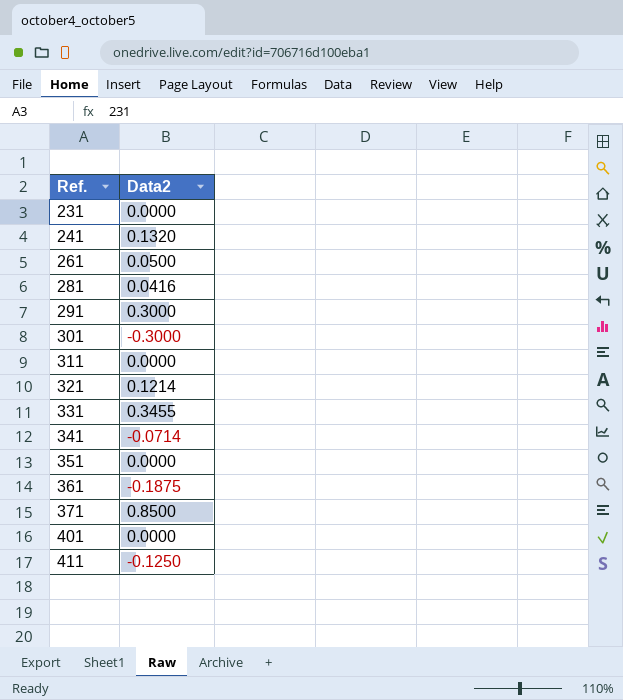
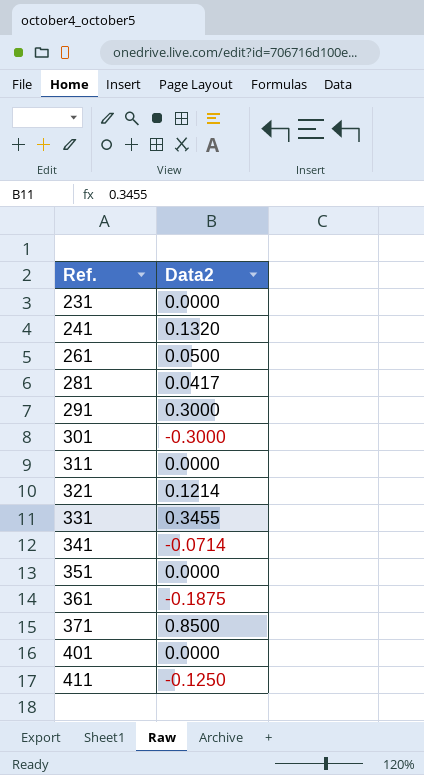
281 | Data2: 0.0416 -> 0.0417

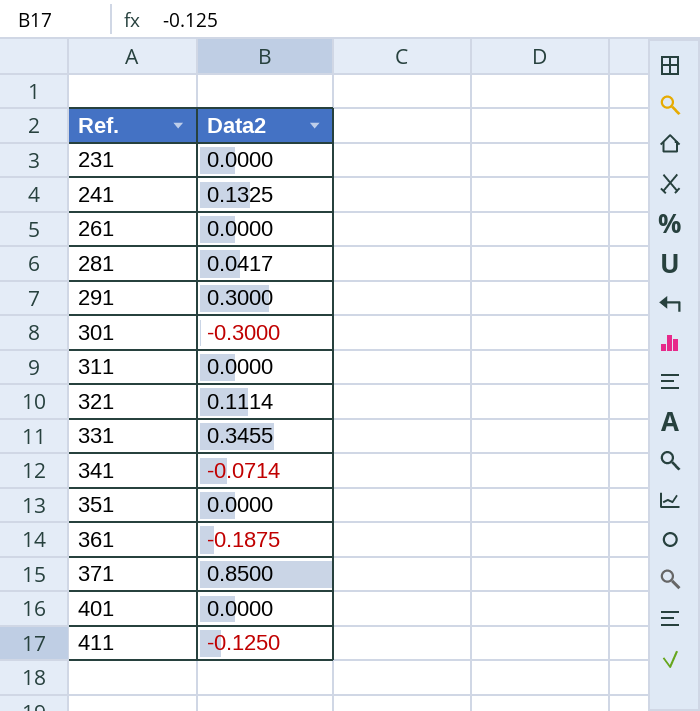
241 | Data2: 0.1320 -> 0.1325
261 | Data2: 0.0500 -> 0.0000
321 | Data2: 0.1214 -> 0.1114

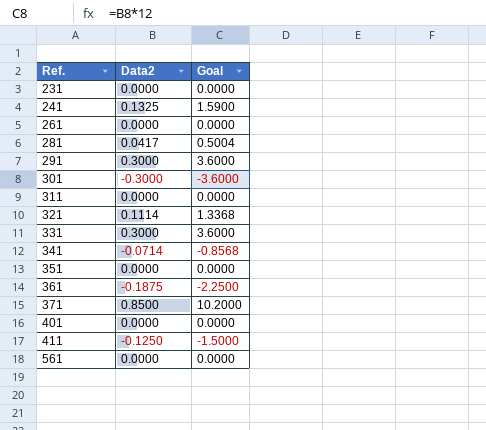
column Goal | formula: none -> [Data2] * 12
331 | Data2: 0.3455 -> 0.3000
row 561: none -> 0.0000 | 0.0000

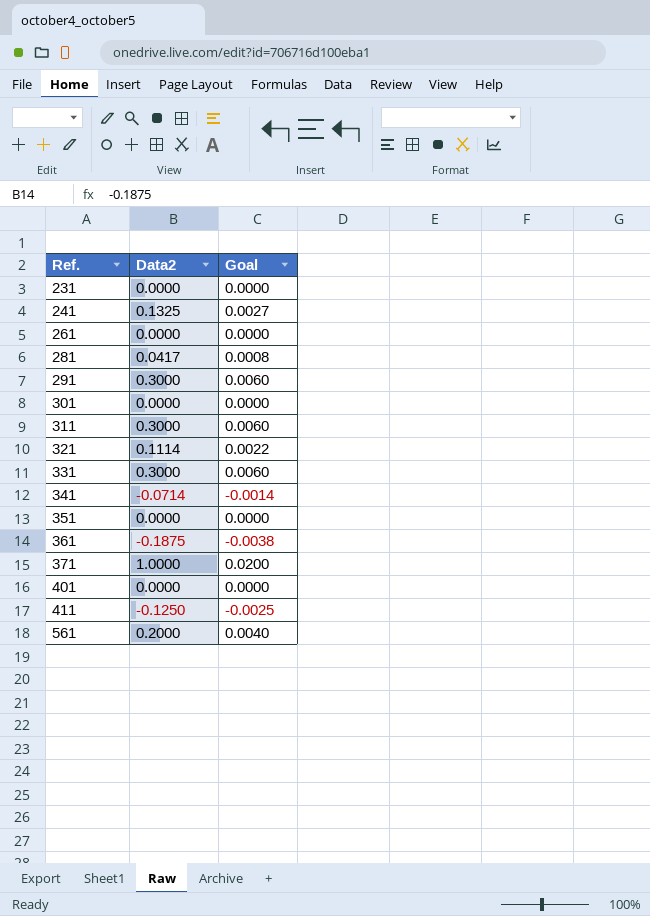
column Goal | formula: [Data2] * 12 -> [Data2] * 0.02
301 | Data2: -0.3000 -> 0.0000
311 | Data2: 0.0000 -> 0.3000
371 | Data2: 0.8500 -> 1.0000
561 | Data2: 0.0000 -> 0.2000

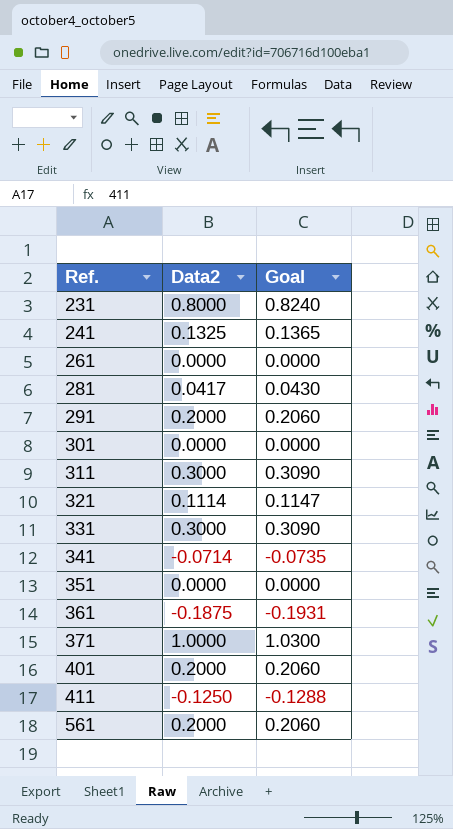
column Goal | formula: [Data2] * 0.02 -> [Data2] * 1.03
231 | Data2: 0.0000 -> 0.8000
291 | Data2: 0.3000 -> 0.2000
401 | Data2: 0.0000 -> 0.2000

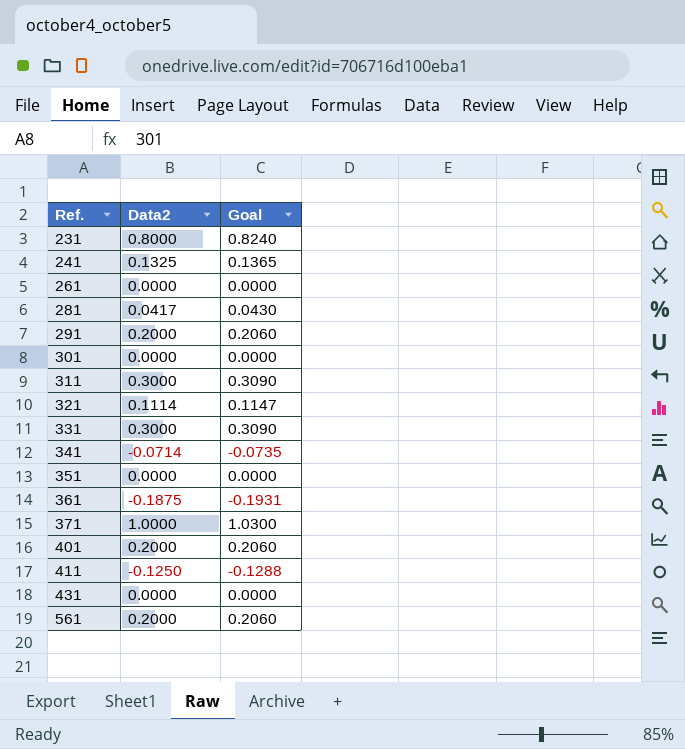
row 431: none -> 0.0000 | 0.0000

